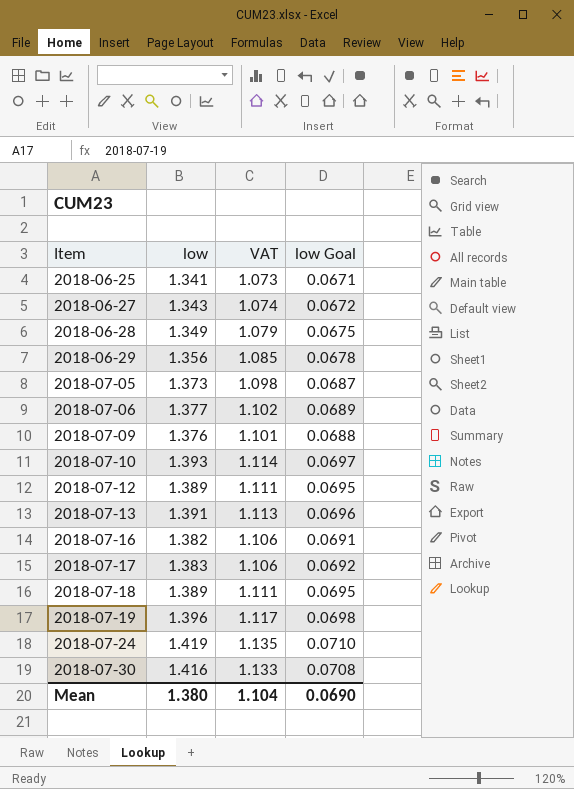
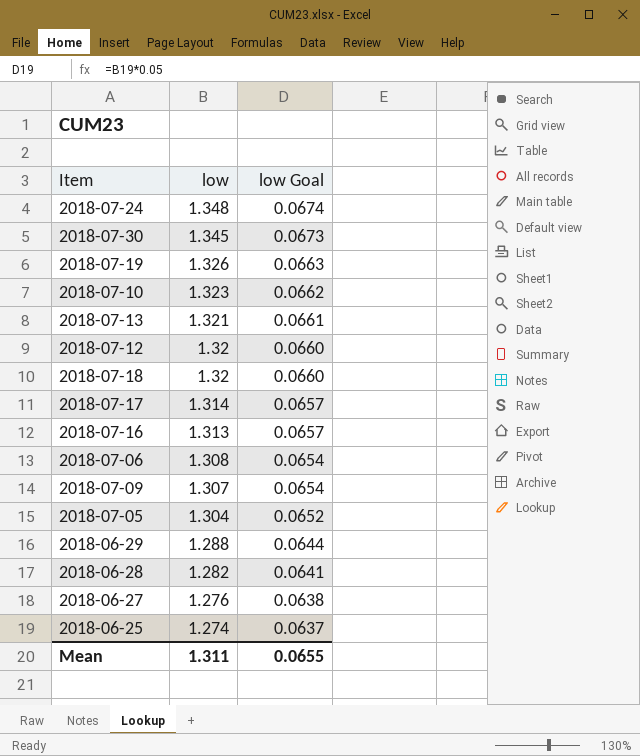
row order: Item ascending -> low descending
column VAT | formula: [low] * 0.8 -> none
2018-07-24 | low: 1.419 -> 1.348
2018-07-24 | low Goal: 0.0710 -> 0.0674
2018-07-30 | low: 1.416 -> 1.345
2018-07-30 | low Goal: 0.0708 -> 0.0673
2018-07-19 | low: 1.396 -> 1.326
2018-07-19 | low Goal: 0.0698 -> 0.0663
2018-07-10 | low: 1.393 -> 1.323
2018-07-10 | low Goal: 0.0697 -> 0.0662
2018-07-13 | low: 1.391 -> 1.321
2018-07-13 | low Goal: 0.0696 -> 0.0661
2018-07-12 | low: 1.389 -> 1.32
2018-07-12 | low Goal: 0.0695 -> 0.0660
2018-07-18 | low: 1.389 -> 1.32
2018-07-18 | low Goal: 0.0695 -> 0.0660
2018-07-17 | low: 1.383 -> 1.314
2018-07-17 | low Goal: 0.0692 -> 0.0657
2018-07-16 | low: 1.382 -> 1.313
2018-07-16 | low Goal: 0.0691 -> 0.0657
2018-07-06 | low: 1.377 -> 1.308
2018-07-06 | low Goal: 0.0689 -> 0.0654
2018-07-09 | low: 1.376 -> 1.307
2018-07-09 | low Goal: 0.0688 -> 0.0654
2018-07-05 | low: 1.373 -> 1.304
2018-07-05 | low Goal: 0.0687 -> 0.0652
2018-06-29 | low: 1.356 -> 1.288
2018-06-29 | low Goal: 0.0678 -> 0.0644
2018-06-28 | low: 1.349 -> 1.282
2018-06-28 | low Goal: 0.0675 -> 0.0641
2018-06-27 | low: 1.343 -> 1.276
2018-06-27 | low Goal: 0.0672 -> 0.0638
2018-06-25 | low: 1.341 -> 1.274
2018-06-25 | low Goal: 0.0671 -> 0.0637
Mean | low: 1.380 -> 1.311
Mean | low Goal: 0.0690 -> 0.0655

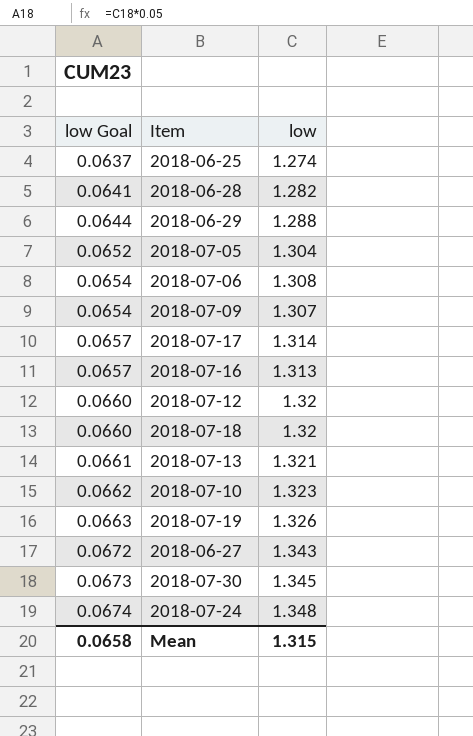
row order: low descending -> low Goal ascending
column low Goal | position: 3 -> 1
2018-06-27 | low Goal: 0.0638 -> 0.0672
2018-06-27 | low: 1.276 -> 1.343
Mean | low Goal: 0.0655 -> 0.0658
Mean | low: 1.311 -> 1.315

